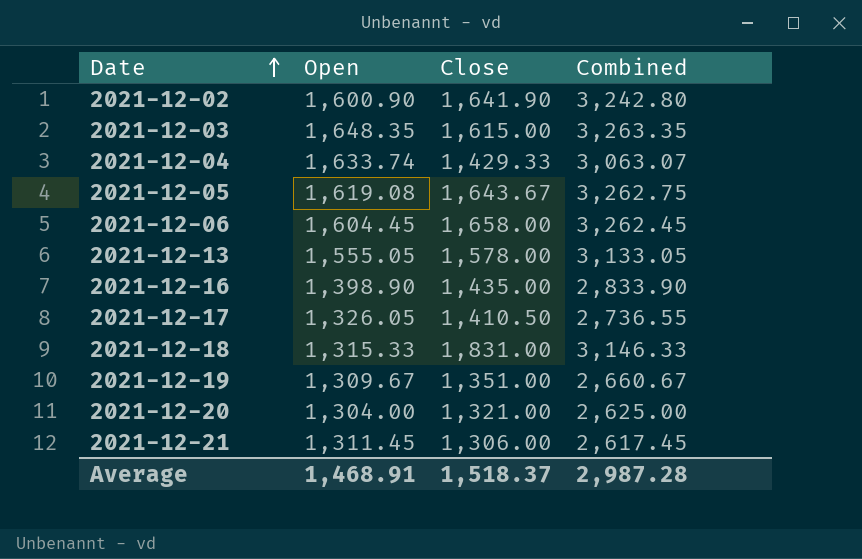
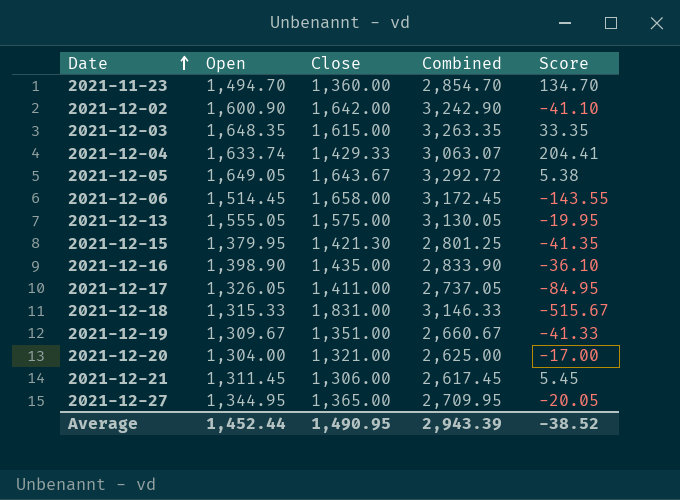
column Score | formula: none -> [Open] - [Close]
row 2021-11-23: none -> 1,494.70 | 1,360.00 | 2,854.70 | 134.70
2021-12-02 | Close: 1,641.90 -> 1,642.00
2021-12-02 | Combined: 3,242.80 -> 3,242.90
2021-12-05 | Open: 1,619.08 -> 1,649.05
2021-12-05 | Combined: 3,262.75 -> 3,292.72
2021-12-06 | Open: 1,604.45 -> 1,514.45
2021-12-06 | Combined: 3,262.45 -> 3,172.45
2021-12-13 | Close: 1,578.00 -> 1,575.00
2021-12-13 | Combined: 3,133.05 -> 3,130.05
row 2021-12-15: none -> 1,379.95 | 1,421.30 | 2,801.25 | -41.35
2021-12-17 | Close: 1,410.50 -> 1,411.00
2021-12-17 | Combined: 2,736.55 -> 2,737.05
row 2021-12-27: none -> 1,344.95 | 1,365.00 | 2,709.95 | -20.05
Average | Open: 1,468.91 -> 1,452.44
Average | Close: 1,518.37 -> 1,490.95
Average | Combined: 2,987.28 -> 2,943.39

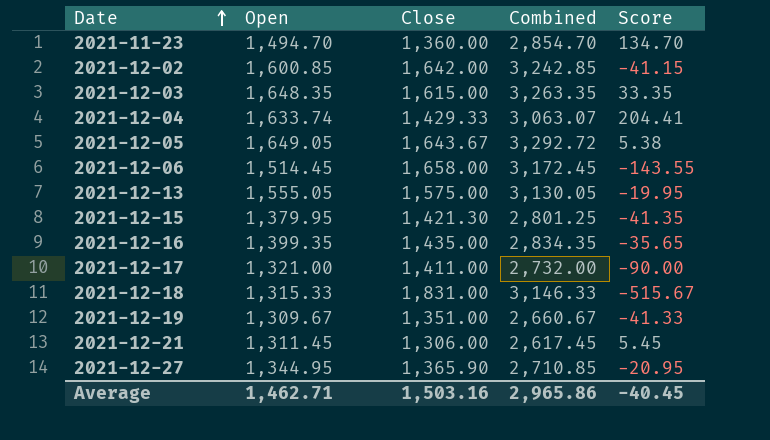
row 2021-12-20: 1,304.00 | 1,321.00 | 2,625.00 | -17.00 -> none
2021-12-02 | Open: 1,600.90 -> 1,600.85
2021-12-02 | Combined: 3,242.90 -> 3,242.85
2021-12-02 | Score: -41.10 -> -41.15
2021-12-16 | Open: 1,398.90 -> 1,399.35
2021-12-16 | Combined: 2,833.90 -> 2,834.35
2021-12-16 | Score: -36.10 -> -35.65
2021-12-17 | Open: 1,326.05 -> 1,321.00
2021-12-17 | Combined: 2,737.05 -> 2,732.00
2021-12-17 | Score: -84.95 -> -90.00
2021-12-27 | Close: 1,365.00 -> 1,365.90
2021-12-27 | Combined: 2,709.95 -> 2,710.85
2021-12-27 | Score: -20.05 -> -20.95
Average | Open: 1,452.44 -> 1,462.71
Average | Close: 1,490.95 -> 1,503.16
Average | Combined: 2,943.39 -> 2,965.86
Average | Score: -38.52 -> -40.45

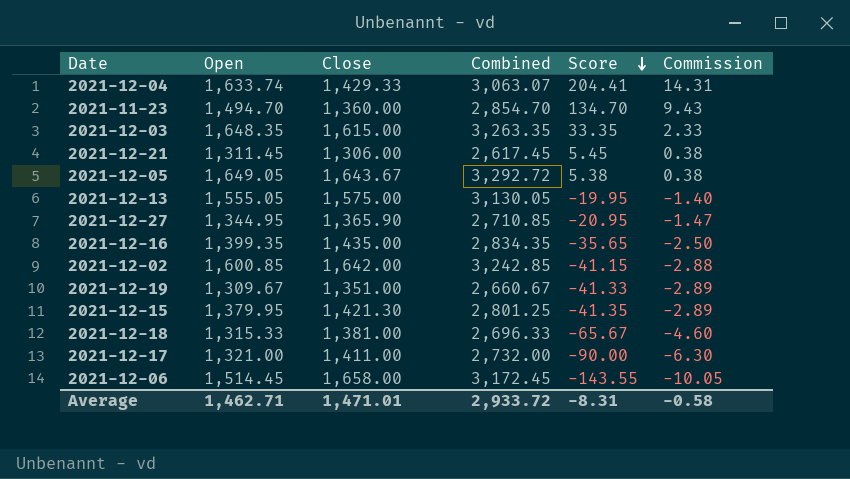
row order: Date ascending -> Score descending
column Commission | formula: none -> [Score] * 0.07
2021-12-18 | Close: 1,831.00 -> 1,381.00
2021-12-18 | Combined: 3,146.33 -> 2,696.33
2021-12-18 | Score: -515.67 -> -65.67
Average | Close: 1,503.16 -> 1,471.01
Average | Combined: 2,965.86 -> 2,933.72
Average | Score: -40.45 -> -8.31

